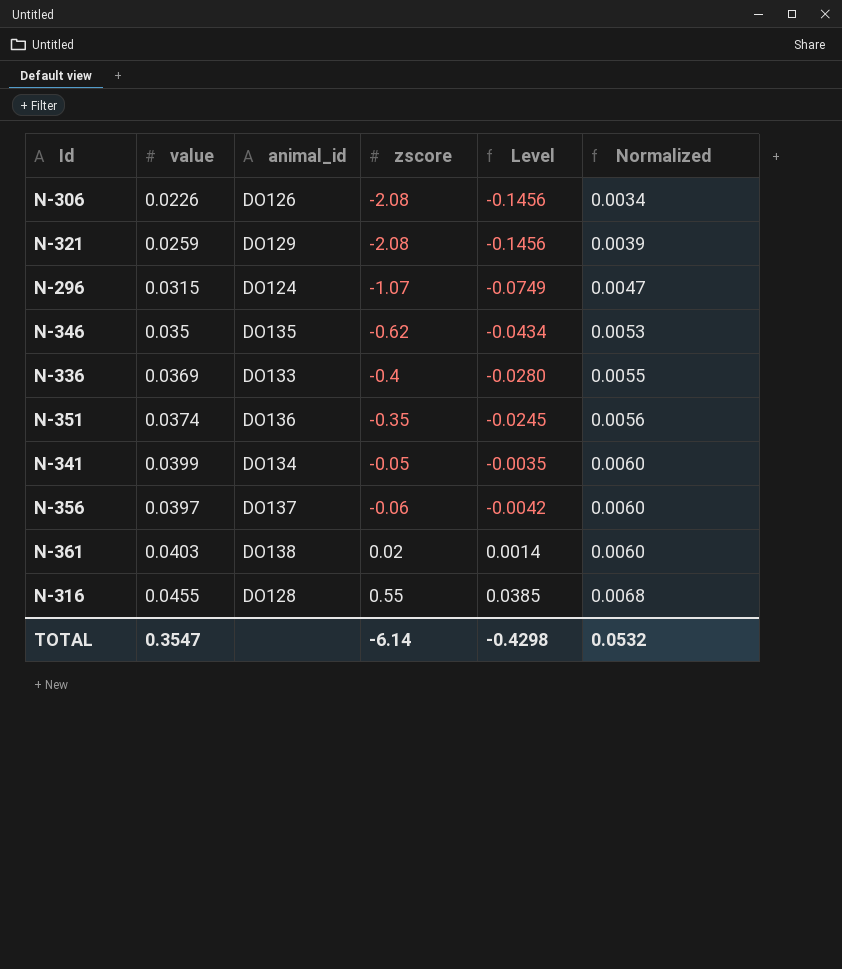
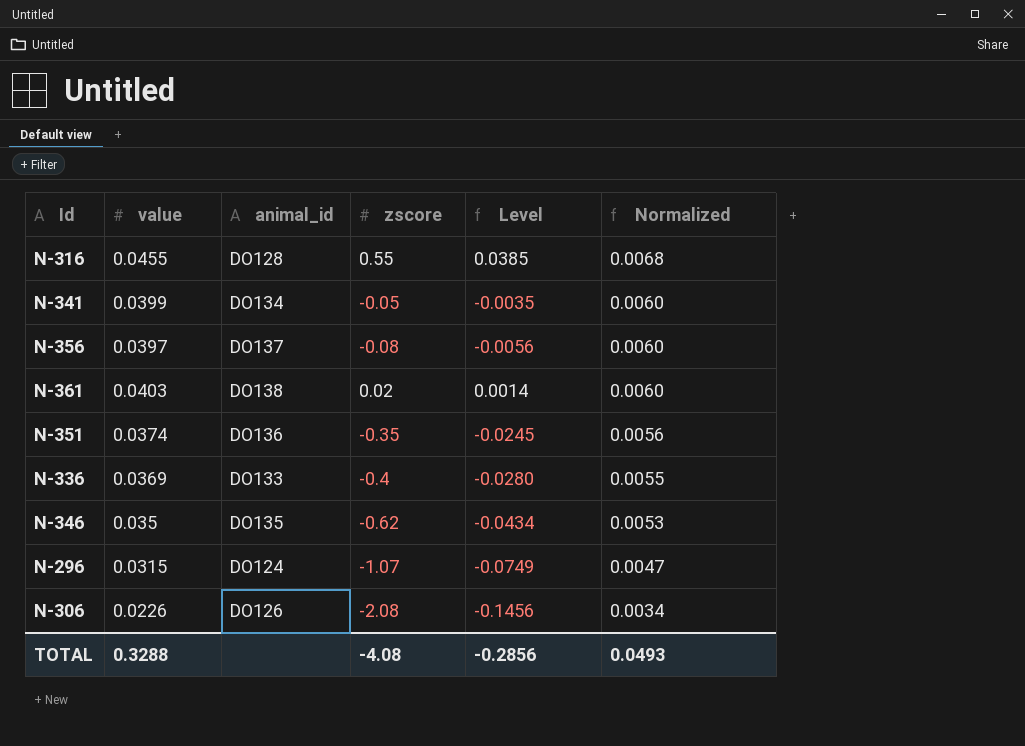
row order: Normalized ascending -> Normalized descending
row N-321: 0.0259 | DO129 | -2.08 | -0.1456 | 0.0039 -> none
N-356 | zscore: -0.06 -> -0.08
N-356 | Level: -0.0042 -> -0.0056
TOTAL | value: 0.3547 -> 0.3288
TOTAL | zscore: -6.14 -> -4.08
TOTAL | Level: -0.4298 -> -0.2856
TOTAL | Normalized: 0.0532 -> 0.0493

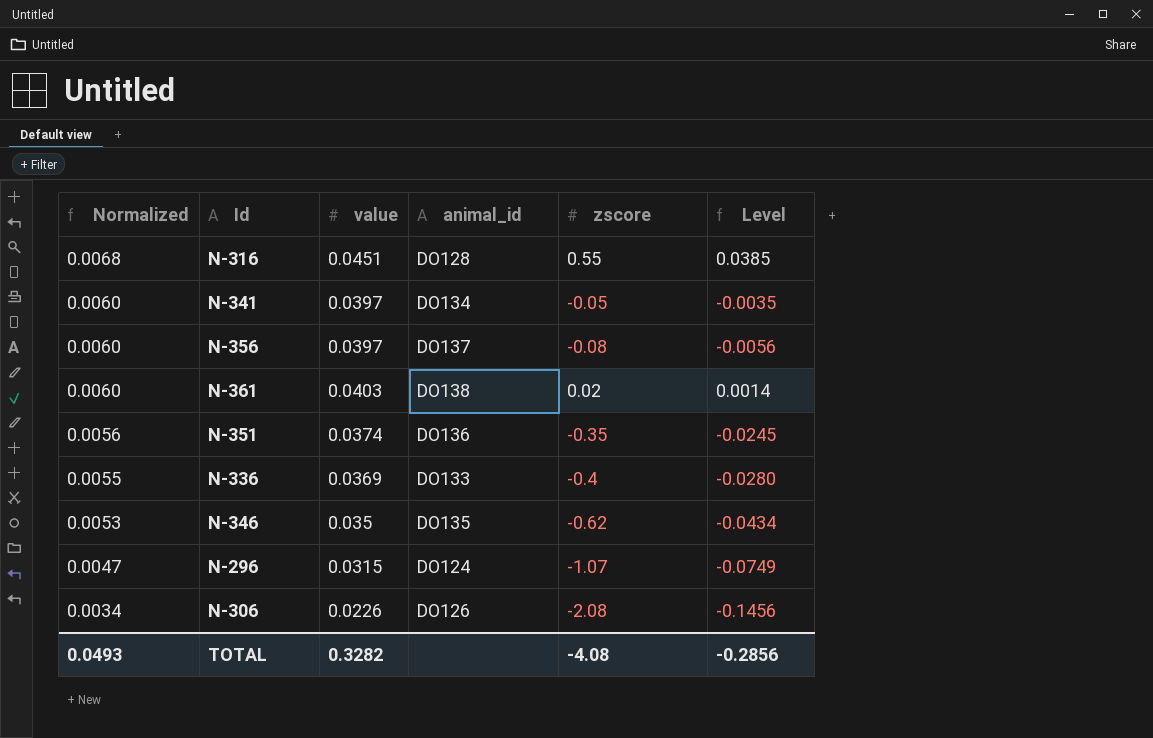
column Normalized | position: 6 -> 1
N-316 | value: 0.0455 -> 0.0451
N-341 | value: 0.0399 -> 0.0397
TOTAL | value: 0.3288 -> 0.3282

